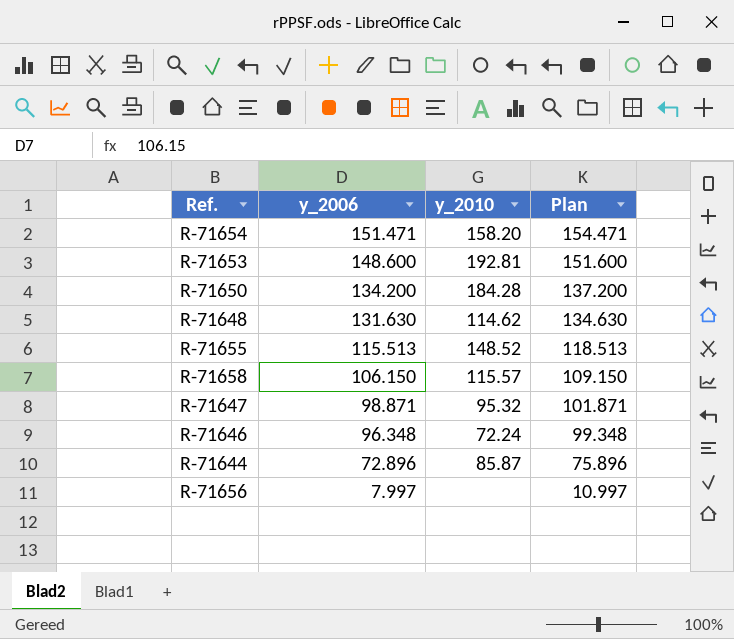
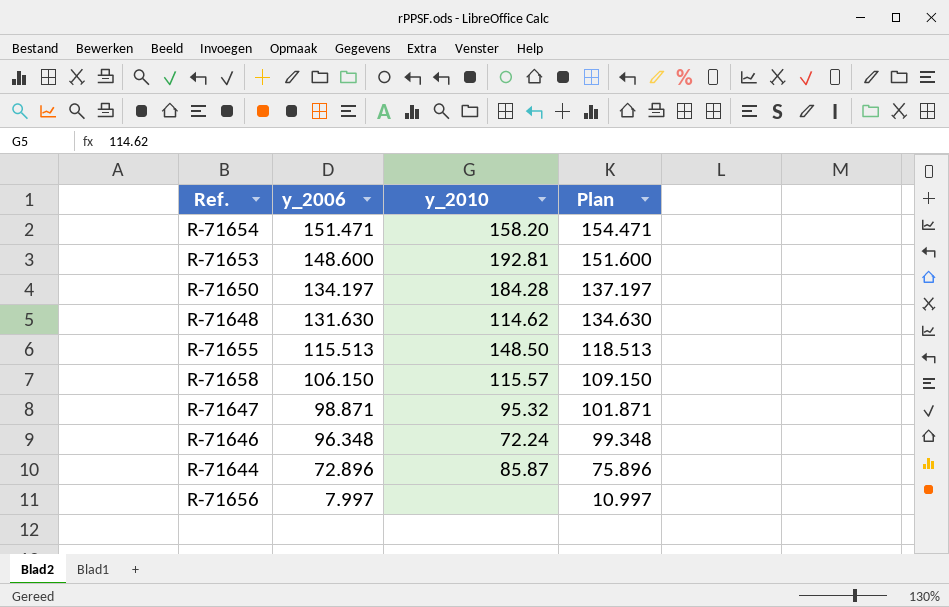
R-71650 | y_2006: 134.200 -> 134.197
R-71650 | Plan: 137.200 -> 137.197
R-71655 | y_2010: 148.52 -> 148.50

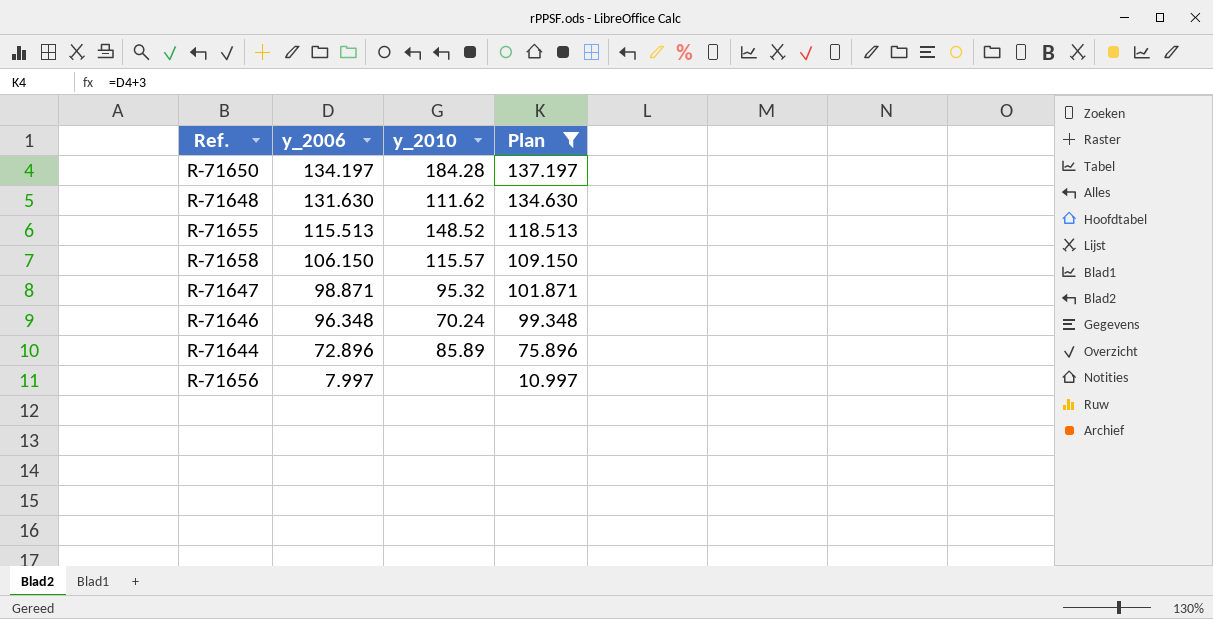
filter: none -> Plan <= 137.197
R-71648 | y_2010: 114.62 -> 111.62
R-71655 | y_2010: 148.50 -> 148.52
R-71646 | y_2010: 72.24 -> 70.24
R-71644 | y_2010: 85.87 -> 85.89

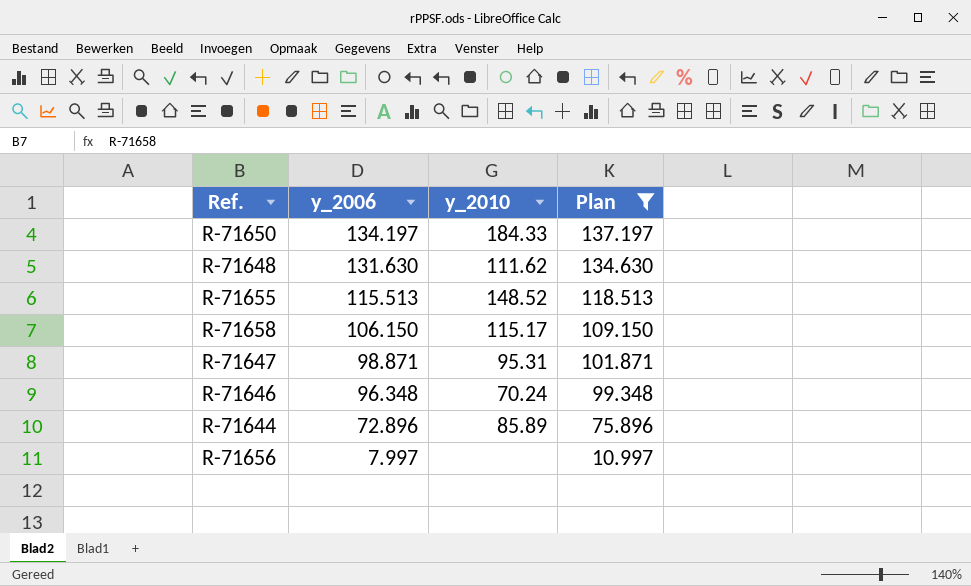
R-71650 | y_2010: 184.28 -> 184.33
R-71658 | y_2010: 115.57 -> 115.17
R-71647 | y_2010: 95.32 -> 95.31

